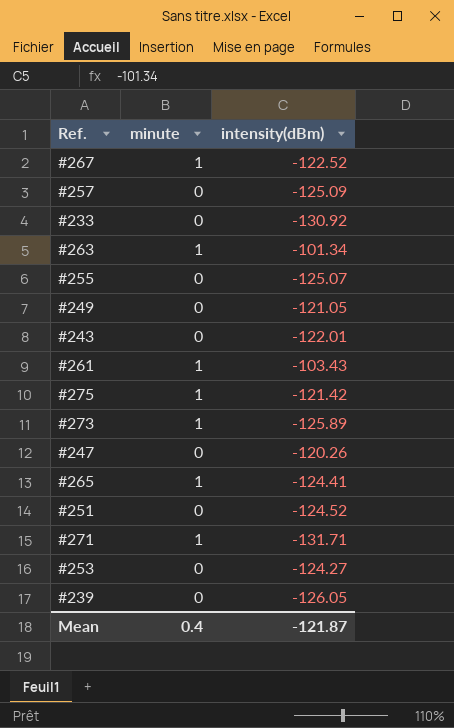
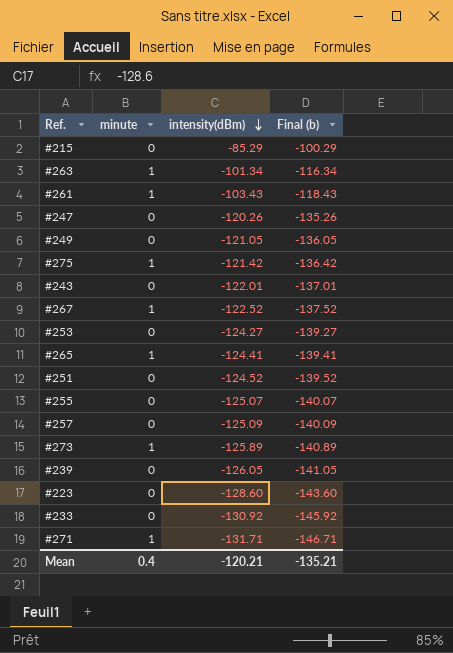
row order: none -> intensity(dBm) descending
column Final (b) | formula: none -> [intensity(dBm)] - 15
row #215: none -> 0 | -85.29 | -100.29
row #223: none -> 0 | -128.60 | -143.60
Mean | intensity(dBm): -121.87 -> -120.21

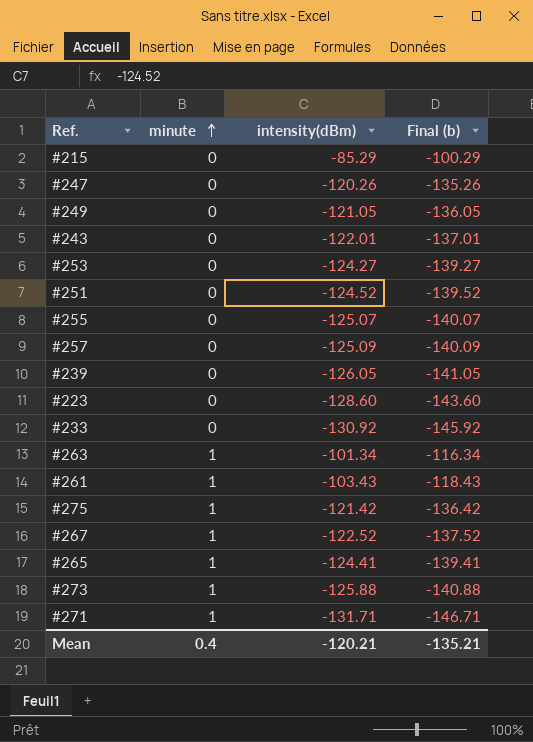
row order: intensity(dBm) descending -> minute ascending
#273 | intensity(dBm): -125.89 -> -125.88
#273 | Final (b): -140.89 -> -140.88

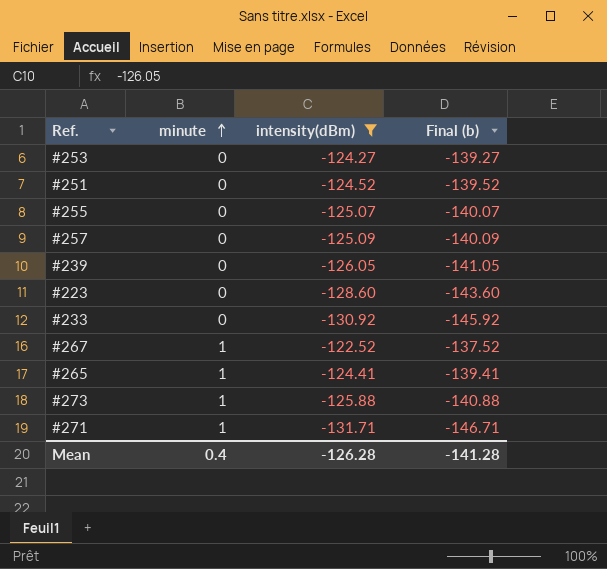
filter: none -> intensity(dBm) <= -122.52
Mean | intensity(dBm): -120.21 -> -126.28
Mean | Final (b): -135.21 -> -141.28

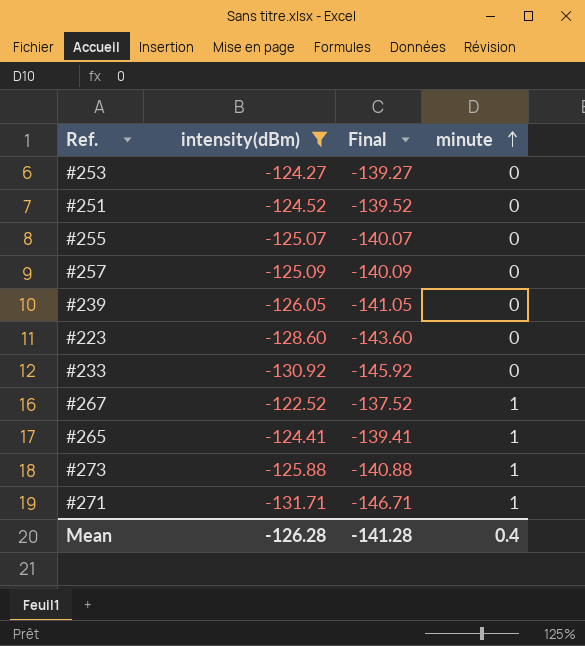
column name: Final (b) -> Final
column minute | position: 2 -> 4

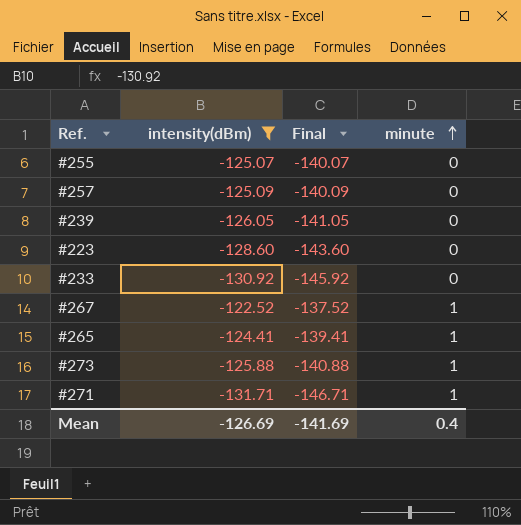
row #253: -124.27 | -139.27 | 0 -> none
row #251: -124.52 | -139.52 | 0 -> none
Mean | intensity(dBm): -126.28 -> -126.69
Mean | Final: -141.28 -> -141.69

